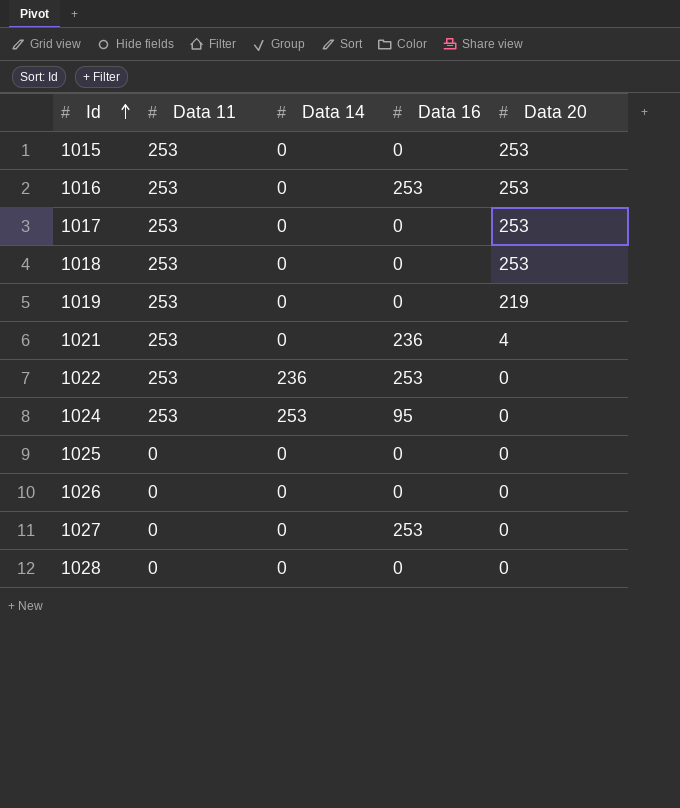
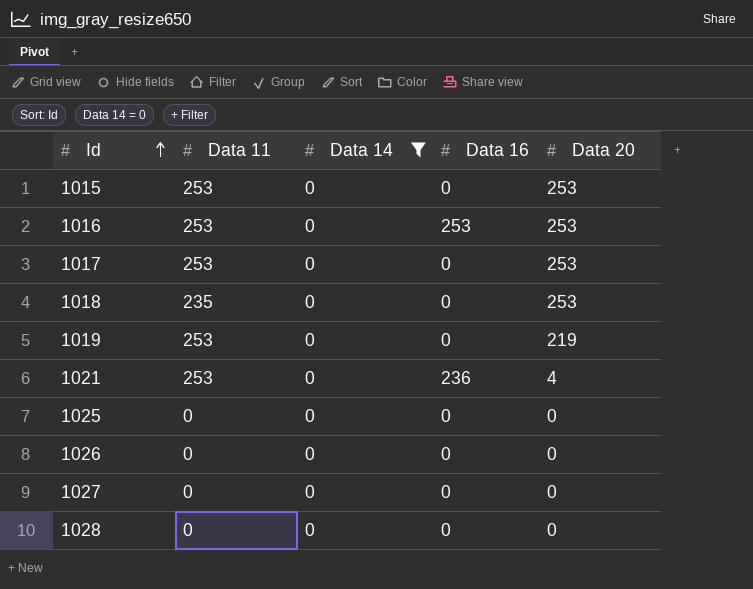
filter: none -> Data 14 = 0
1018 | Data 11: 253 -> 235
1027 | Data 16: 253 -> 0

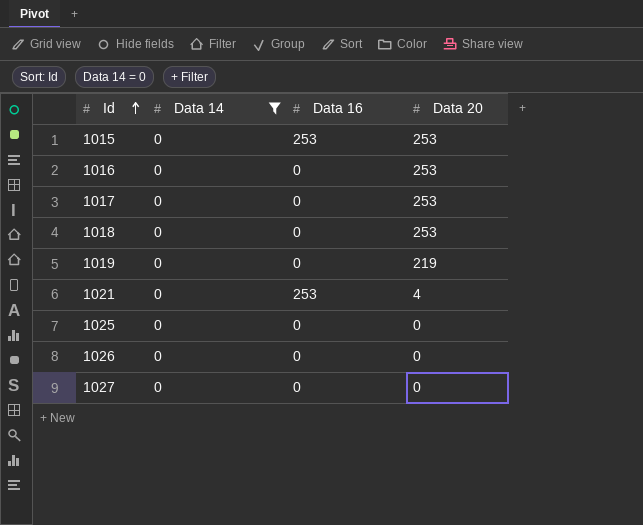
column Data 11 | position: 2 -> none
row 1028: 0 | 0 | 0 | 0 -> none
1015 | Data 16: 0 -> 253
1016 | Data 16: 253 -> 0
1021 | Data 16: 236 -> 253

